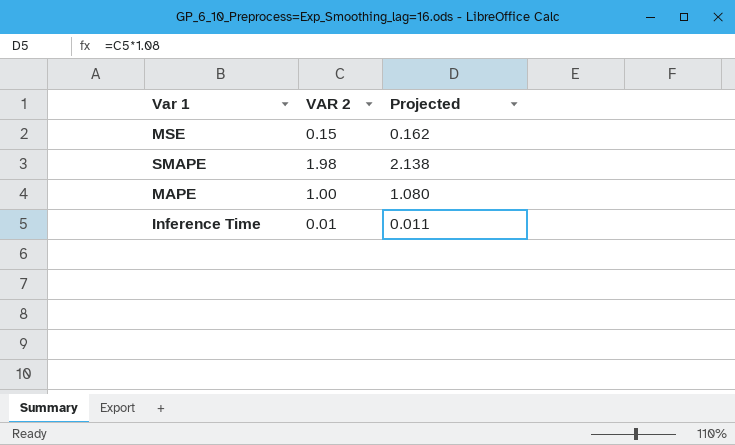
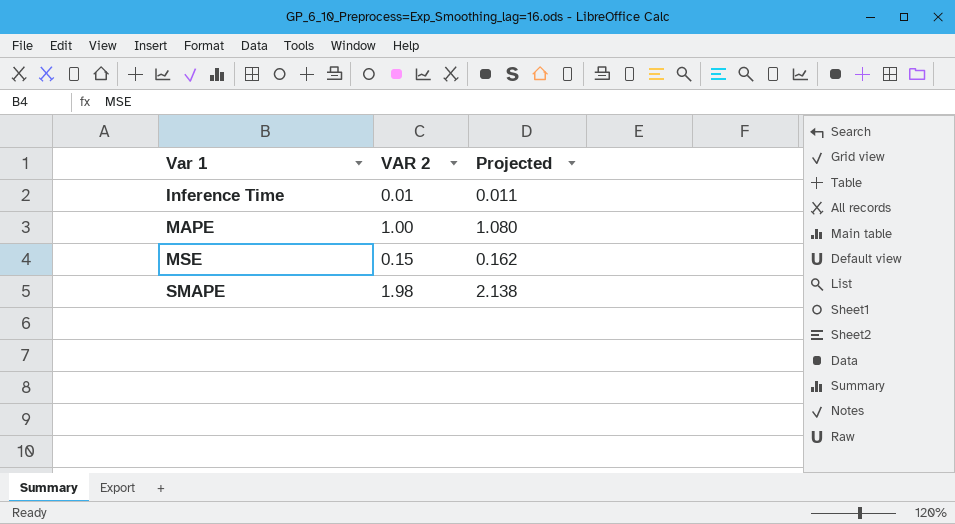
row order: none -> Var 1 ascending

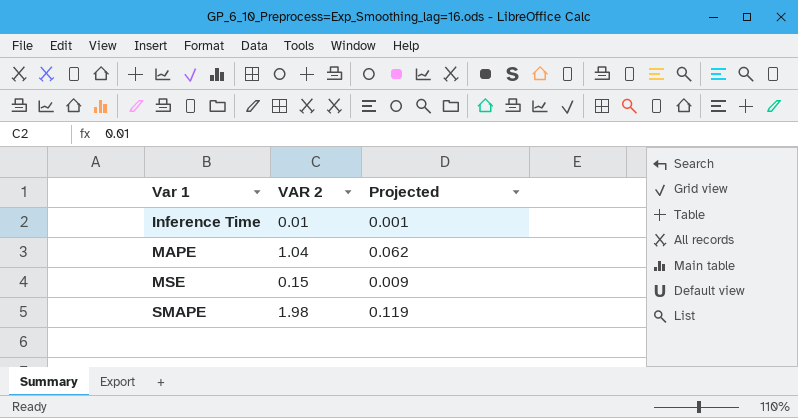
column Projected | formula: [VAR 2] * 1.08 -> [VAR 2] * 0.06
MAPE | VAR 2: 1.00 -> 1.04

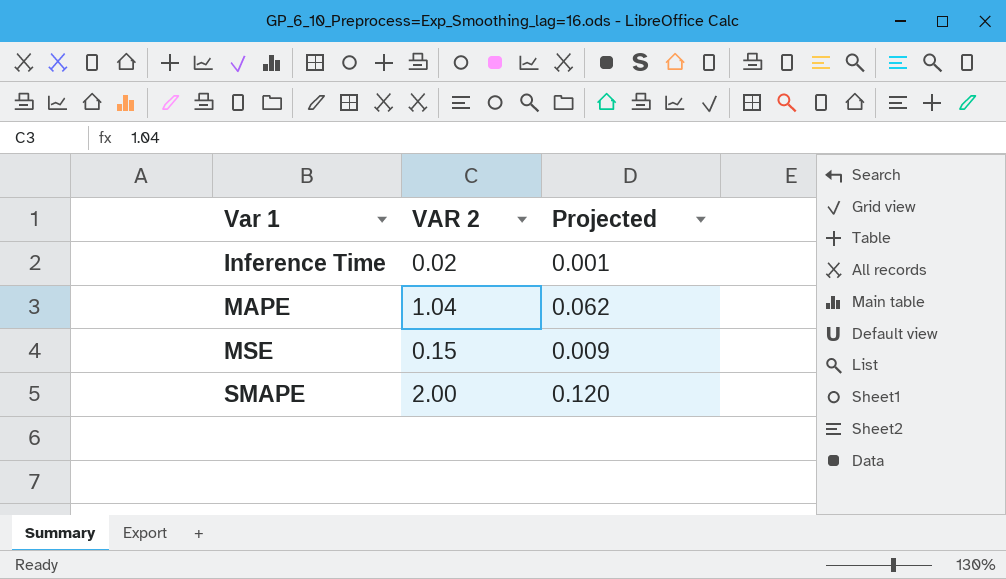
Inference Time | VAR 2: 0.01 -> 0.02
SMAPE | VAR 2: 1.98 -> 2.00
SMAPE | Projected: 0.119 -> 0.120

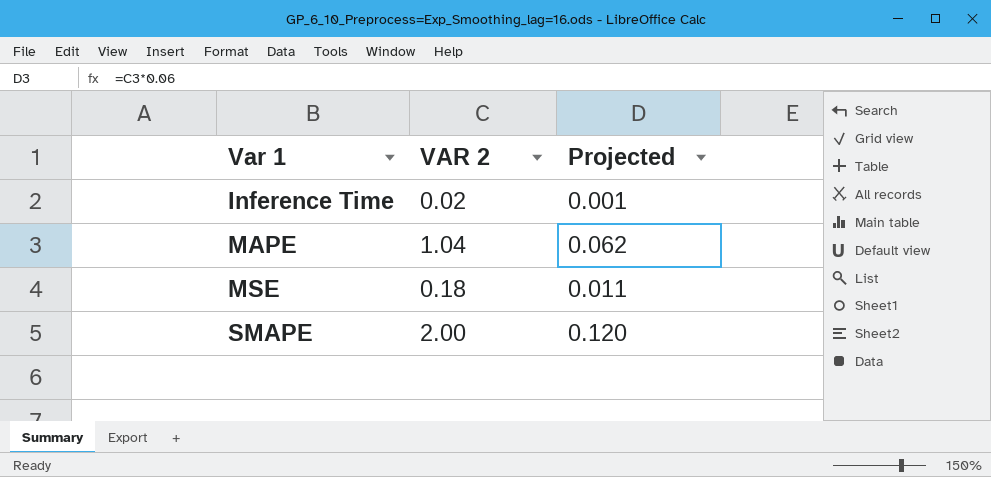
MSE | VAR 2: 0.15 -> 0.18
MSE | Projected: 0.009 -> 0.011

